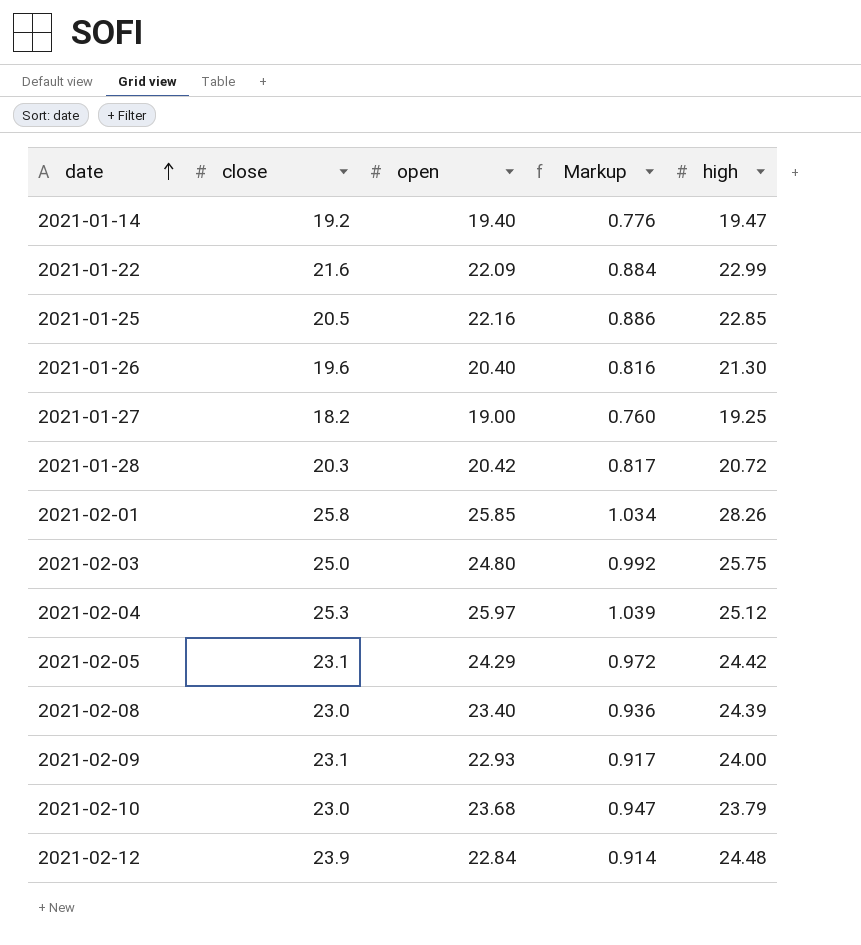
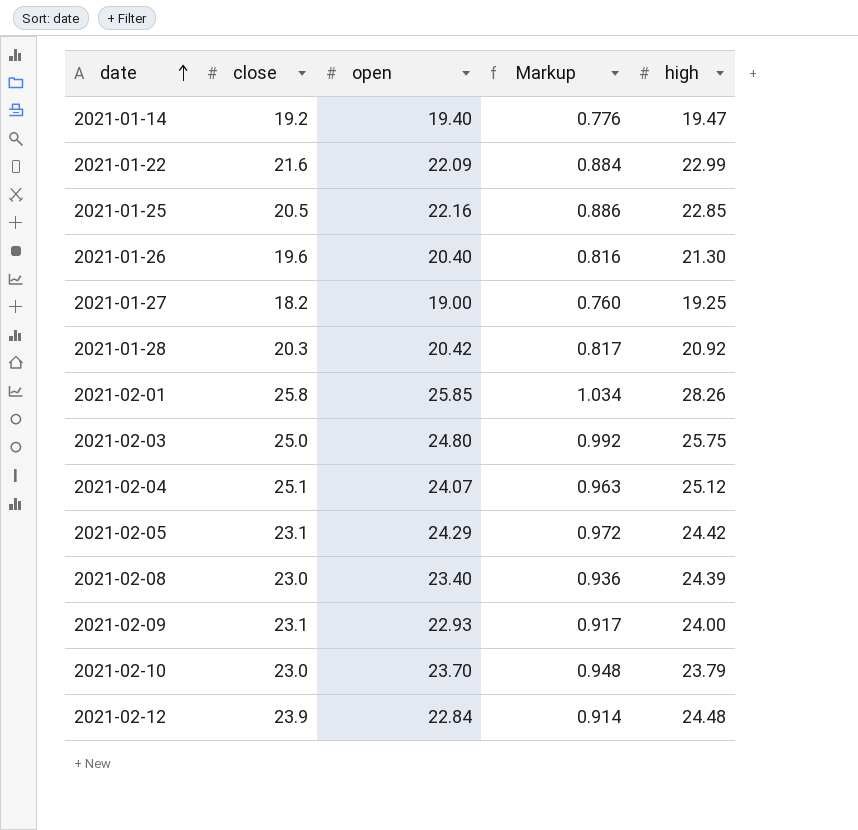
2021-01-28 | high: 20.72 -> 20.92
2021-02-04 | close: 25.3 -> 25.1
2021-02-04 | open: 25.97 -> 24.07
2021-02-04 | Markup: 1.039 -> 0.963
2021-02-10 | open: 23.68 -> 23.70
2021-02-10 | Markup: 0.947 -> 0.948

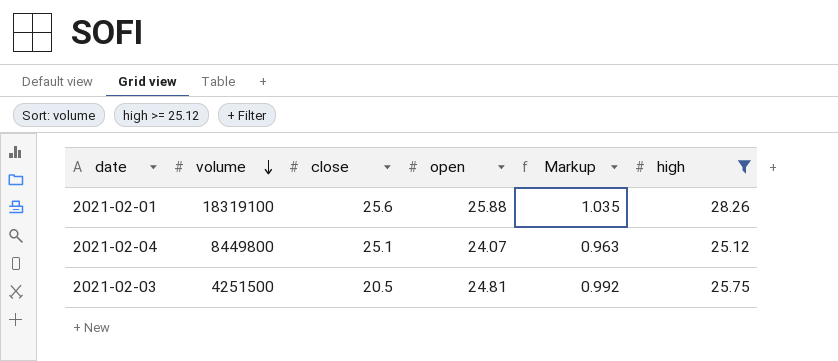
filter: none -> high >= 25.12
row order: date ascending -> volume descending
column volume | position: none -> 2
2021-02-01 | close: 25.8 -> 25.6
2021-02-01 | open: 25.85 -> 25.88
2021-02-01 | Markup: 1.034 -> 1.035
2021-02-03 | close: 25.0 -> 20.5
2021-02-03 | open: 24.80 -> 24.81

